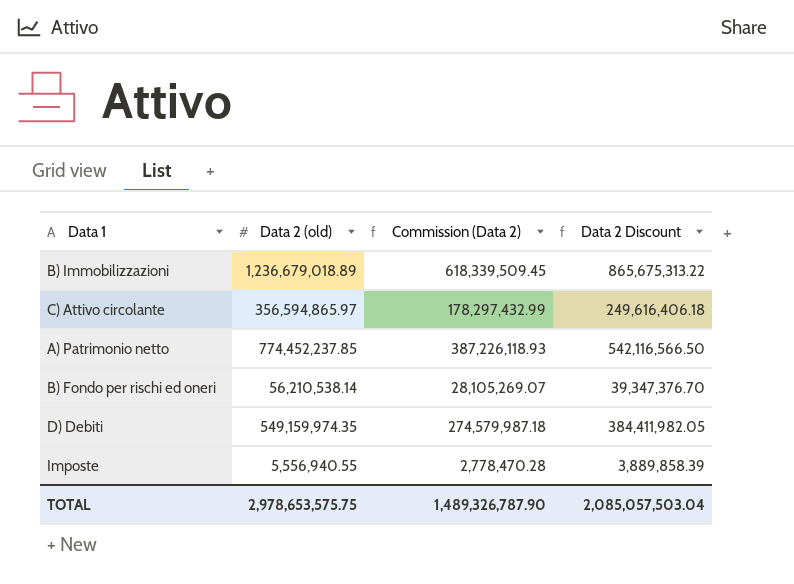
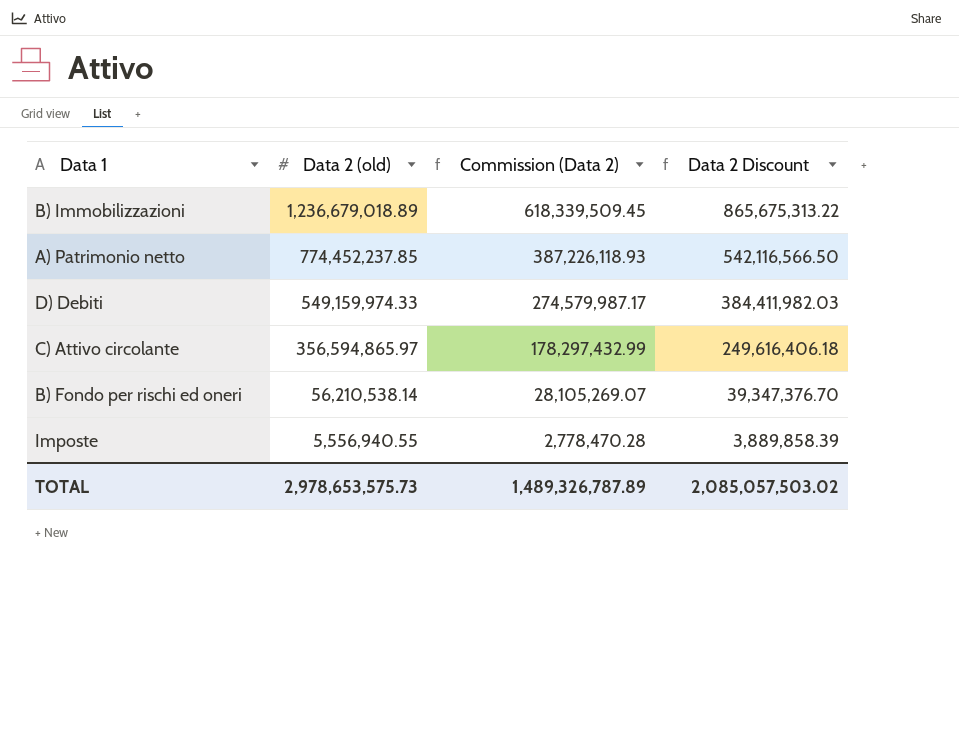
row order: none -> Data 2 (old) descending
D) Debiti | Data 2 (old): 549,159,974.35 -> 549,159,974.33
D) Debiti | Commission (Data 2): 274,579,987.18 -> 274,579,987.17
D) Debiti | Data 2 Discount: 384,411,982.05 -> 384,411,982.03
TOTAL | Data 2 (old): 2,978,653,575.75 -> 2,978,653,575.73
TOTAL | Commission (Data 2): 1,489,326,787.90 -> 1,489,326,787.89
TOTAL | Data 2 Discount: 2,085,057,503.04 -> 2,085,057,503.02

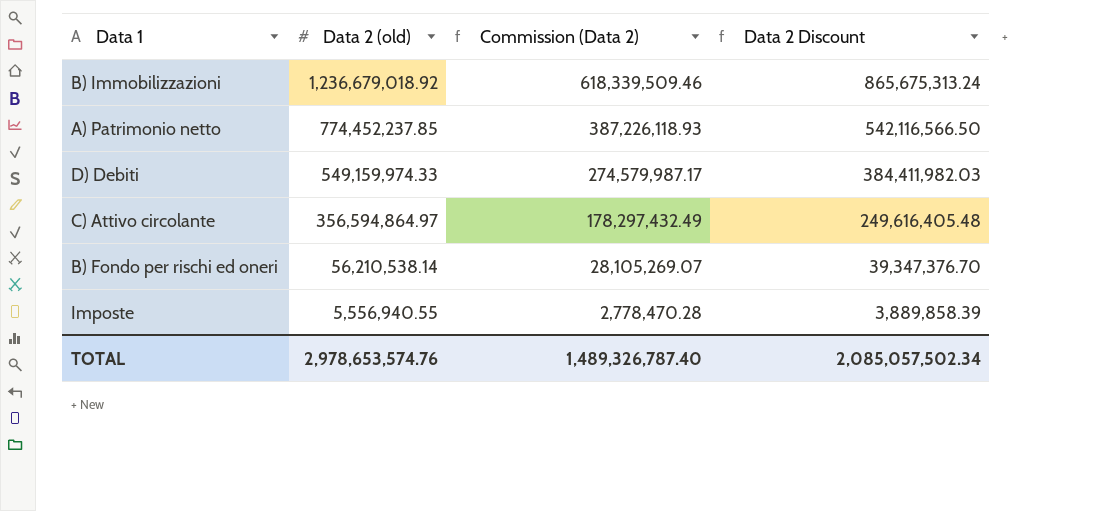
B) Immobilizzazioni | Data 2 (old): 1,236,679,018.89 -> 1,236,679,018.92
B) Immobilizzazioni | Commission (Data 2): 618,339,509.45 -> 618,339,509.46
B) Immobilizzazioni | Data 2 Discount: 865,675,313.22 -> 865,675,313.24
C) Attivo circolante | Data 2 (old): 356,594,865.97 -> 356,594,864.97
C) Attivo circolante | Commission (Data 2): 178,297,432.99 -> 178,297,432.49
C) Attivo circolante | Data 2 Discount: 249,616,406.18 -> 249,616,405.48
TOTAL | Data 2 (old): 2,978,653,575.73 -> 2,978,653,574.76
TOTAL | Commission (Data 2): 1,489,326,787.89 -> 1,489,326,787.40
TOTAL | Data 2 Discount: 2,085,057,503.02 -> 2,085,057,502.34

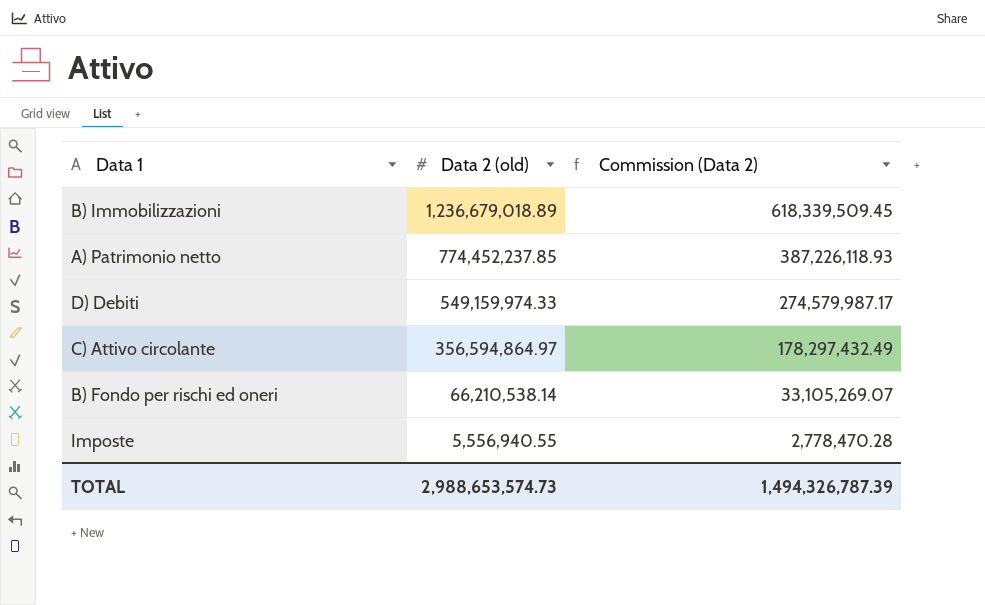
column Data 2 Discount | formula: [Data 2 (old)] * 0.7 -> none
B) Immobilizzazioni | Data 2 (old): 1,236,679,018.92 -> 1,236,679,018.89
B) Immobilizzazioni | Commission (Data 2): 618,339,509.46 -> 618,339,509.45
B) Fondo per rischi ed oneri | Data 2 (old): 56,210,538.14 -> 66,210,538.14
B) Fondo per rischi ed oneri | Commission (Data 2): 28,105,269.07 -> 33,105,269.07
TOTAL | Data 2 (old): 2,978,653,574.76 -> 2,988,653,574.73
TOTAL | Commission (Data 2): 1,489,326,787.40 -> 1,494,326,787.39

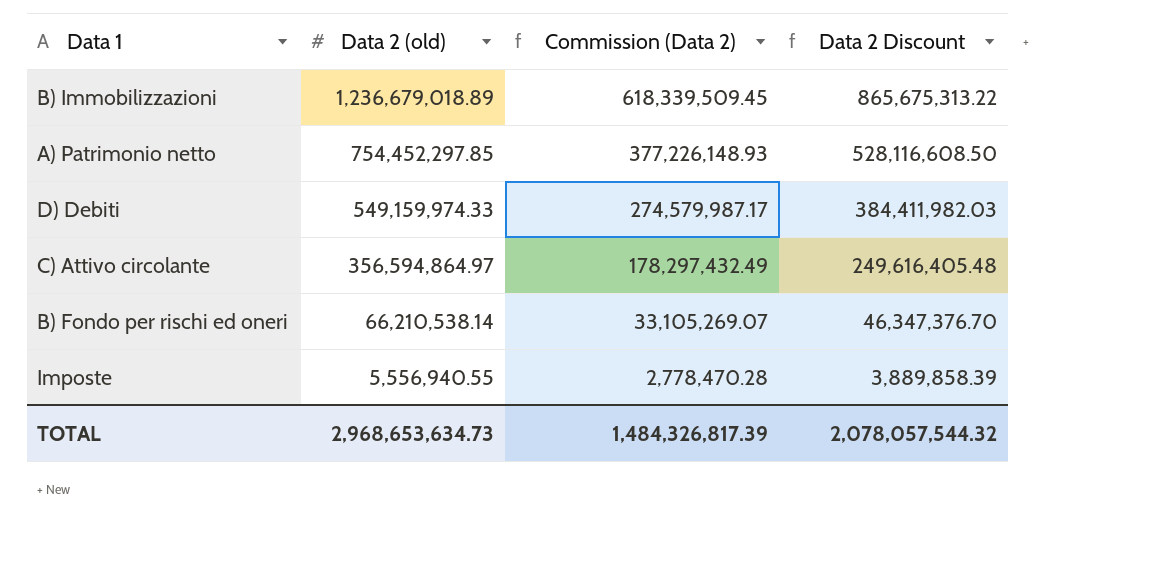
column Data 2 Discount | formula: none -> [Data 2 (old)] * 0.7
A) Patrimonio netto | Data 2 (old): 774,452,237.85 -> 754,452,297.85
A) Patrimonio netto | Commission (Data 2): 387,226,118.93 -> 377,226,148.93
TOTAL | Data 2 (old): 2,988,653,574.73 -> 2,968,653,634.73
TOTAL | Commission (Data 2): 1,494,326,787.39 -> 1,484,326,817.39

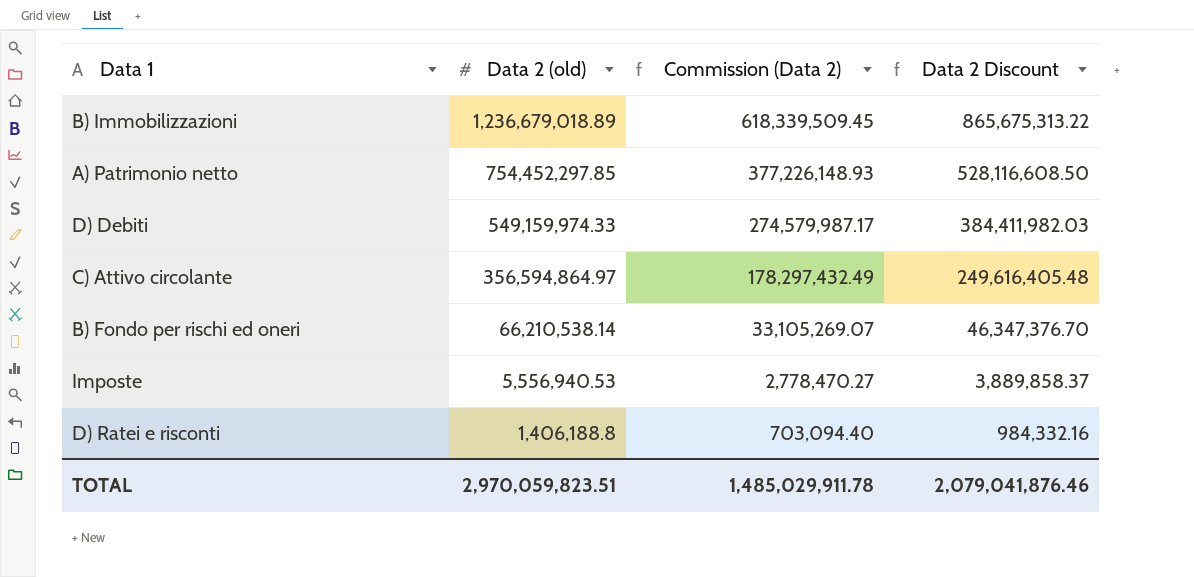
Imposte | Data 2 (old): 5,556,940.55 -> 5,556,940.53
Imposte | Commission (Data 2): 2,778,470.28 -> 2,778,470.27
Imposte | Data 2 Discount: 3,889,858.39 -> 3,889,858.37
row D) Ratei e risconti: none -> 1,406,188.8 | 703,094.40 | 984,332.16
TOTAL | Data 2 (old): 2,968,653,634.73 -> 2,970,059,823.51
TOTAL | Commission (Data 2): 1,484,326,817.39 -> 1,485,029,911.78
TOTAL | Data 2 Discount: 2,078,057,544.32 -> 2,079,041,876.46

